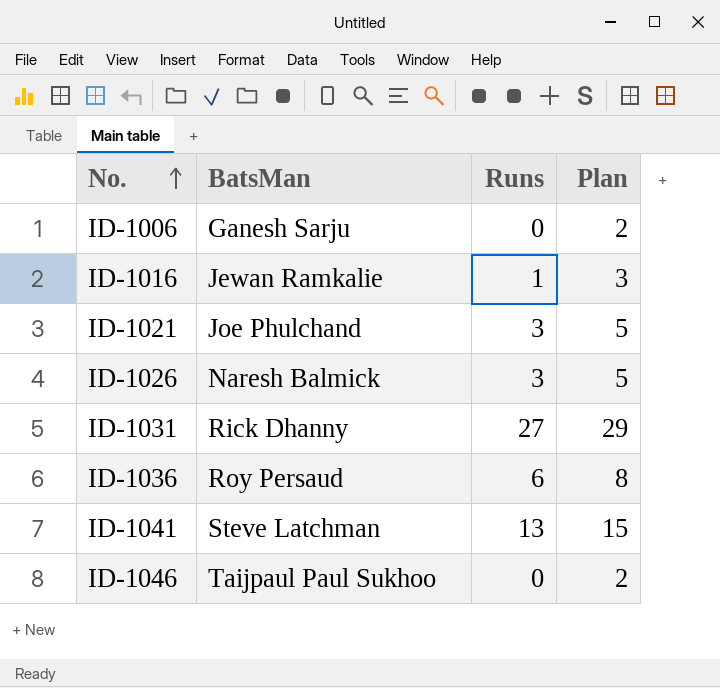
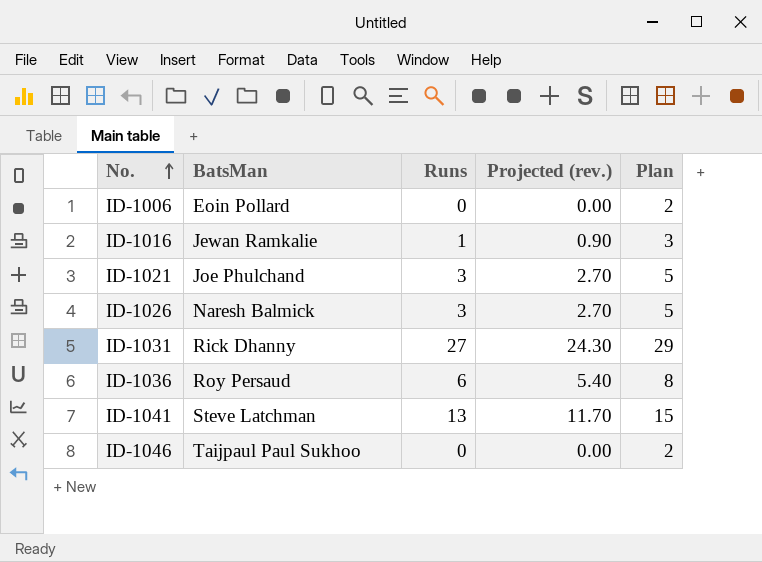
column Projected (rev.) | formula: none -> [Runs] * 0.9
ID-1006 | BatsMan: Ganesh Sarju -> Eoin Pollard

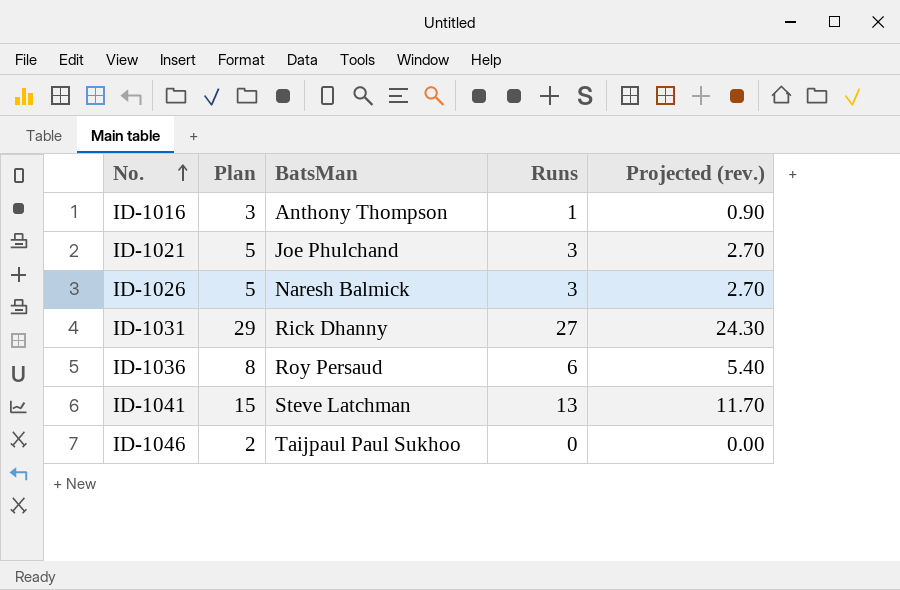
column Plan | position: 5 -> 2
row ID-1006: Eoin Pollard | 0 | 0.00 | 2 -> none
ID-1016 | BatsMan: Jewan Ramkalie -> Anthony Thompson

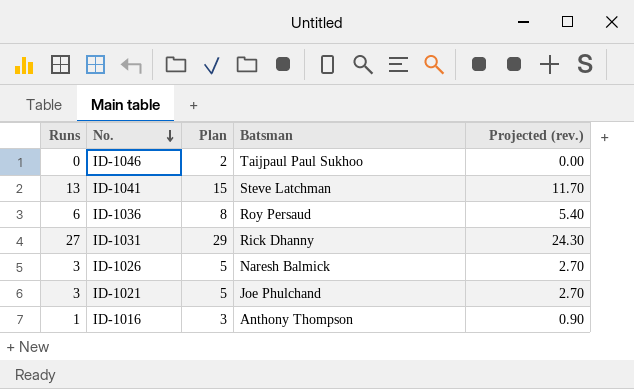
row order: No. ascending -> No. descending
column Runs | position: 4 -> 1
column name: BatsMan -> Batsman

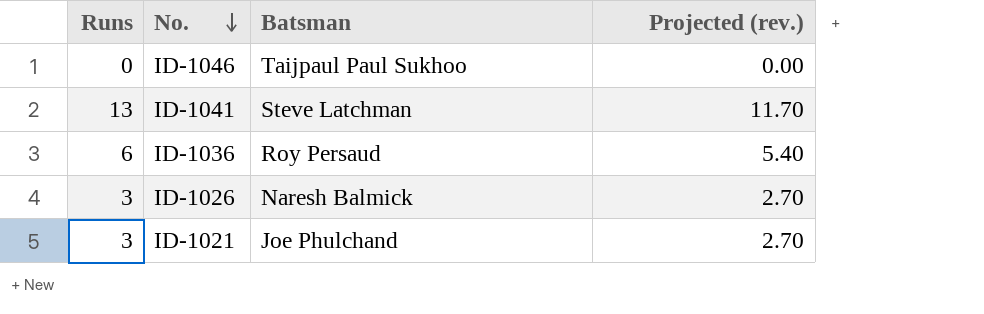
column Plan | formula: [Runs] + 2 -> none
row ID-1031: 27 | 29 | Rick Dhanny | 24.30 -> none
row ID-1016: 1 | 3 | Anthony Thompson | 0.90 -> none

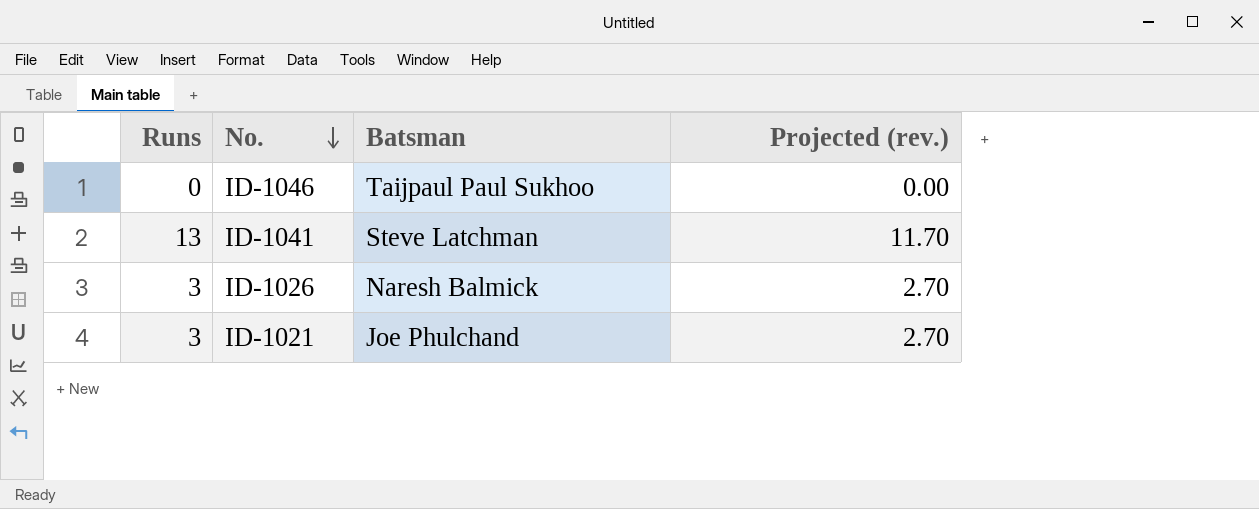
row ID-1036: 6 | Roy Persaud | 5.40 -> none

